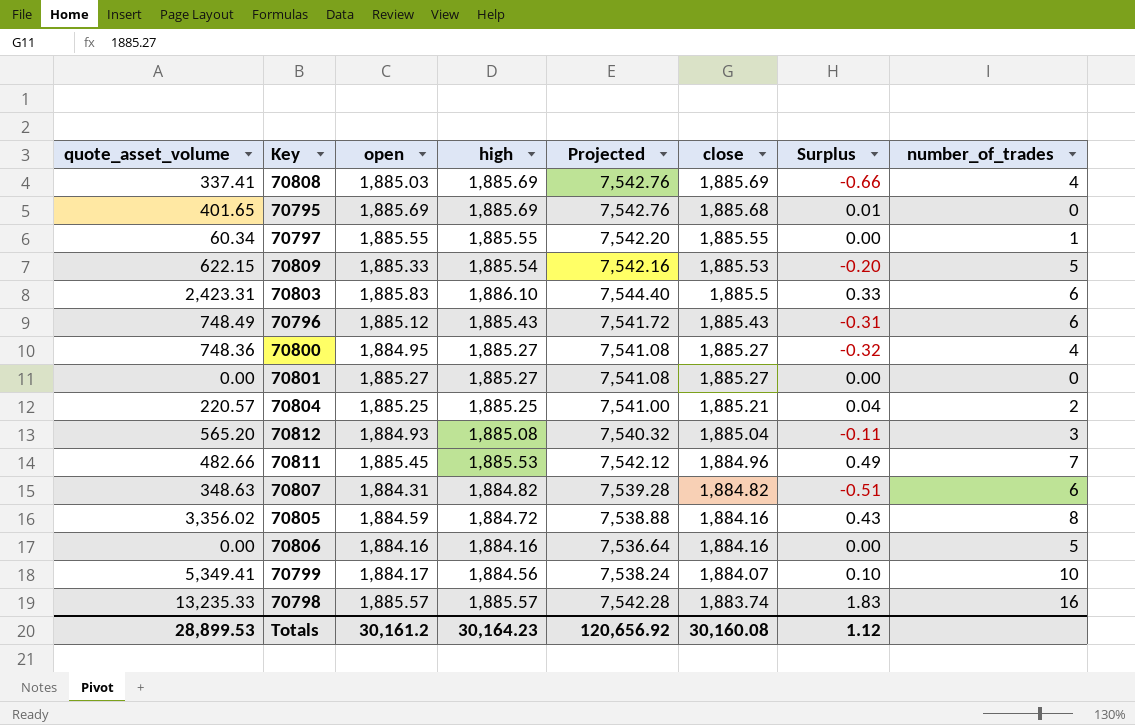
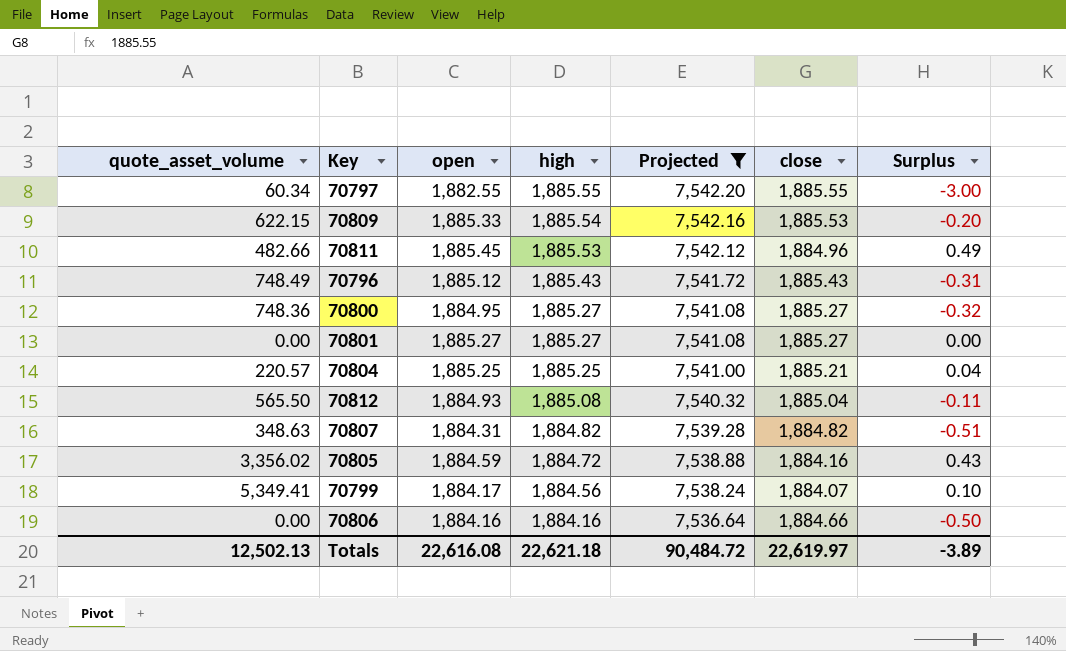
filter: none -> Projected <= 7,542.20
row order: close descending -> high descending
column number_of_trades | position: 8 -> none
70797 | open: 1,885.55 -> 1,882.55
70797 | Surplus: 0.00 -> -3.00
70812 | quote_asset_volume: 565.20 -> 565.50
70806 | close: 1,884.16 -> 1,884.66
70806 | Surplus: 0.00 -> -0.50
Totals | quote_asset_volume: 28,899.53 -> 12,502.13
Totals | open: 30,161.2 -> 22,616.08
Totals | high: 30,164.23 -> 22,621.18
Totals | Projected: 120,656.92 -> 90,484.72
Totals | close: 30,160.08 -> 22,619.97
Totals | Surplus: 1.12 -> -3.89

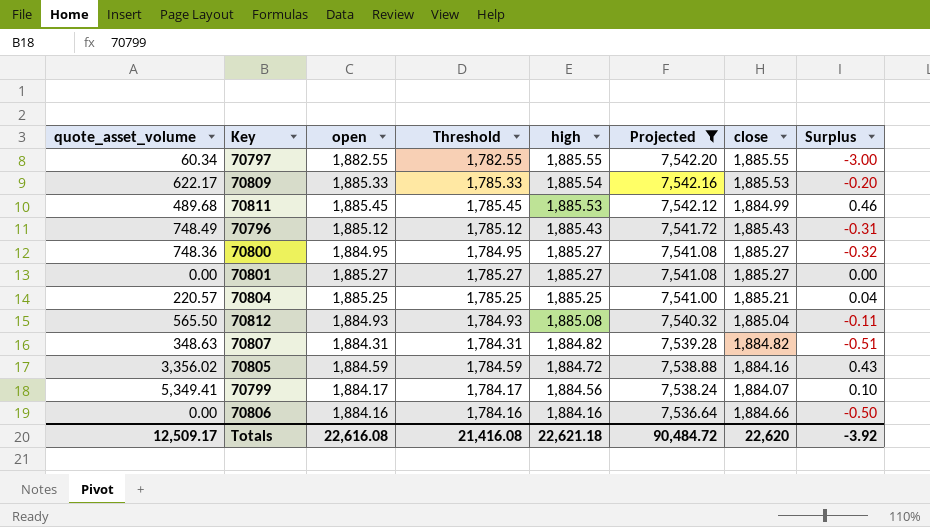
column Threshold | formula: none -> [open] - 100
70809 | quote_asset_volume: 622.15 -> 622.17
70811 | quote_asset_volume: 482.66 -> 489.68
70811 | close: 1,884.96 -> 1,884.99
70811 | Surplus: 0.49 -> 0.46
Totals | quote_asset_volume: 12,502.13 -> 12,509.17
Totals | close: 22,619.97 -> 22,620
Totals | Surplus: -3.89 -> -3.92

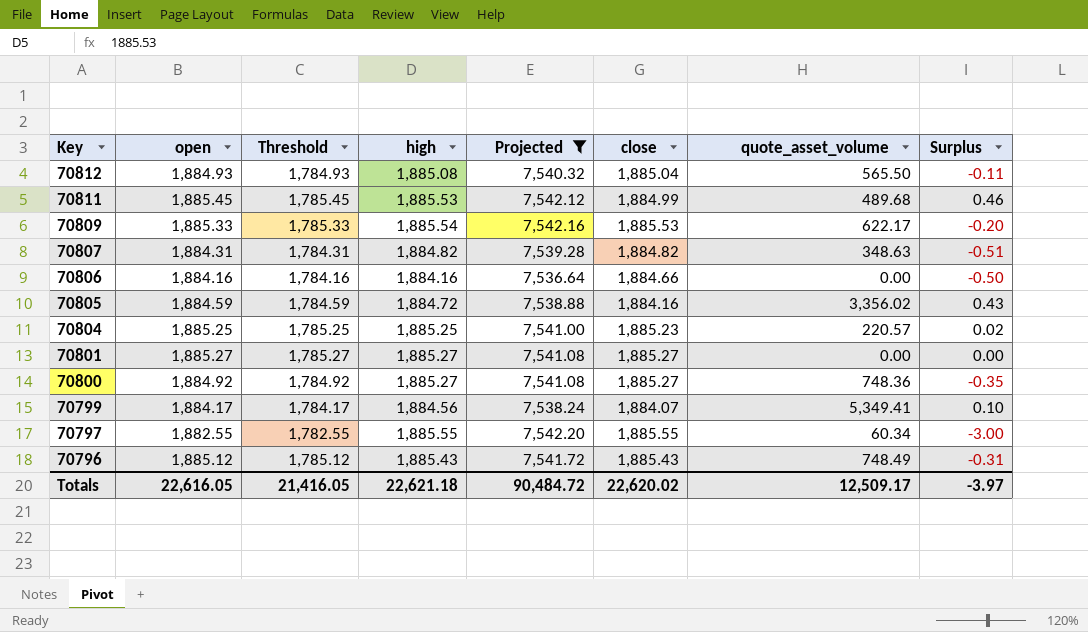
row order: high descending -> Key descending
column quote_asset_volume | position: 1 -> 7
70804 | close: 1,885.21 -> 1,885.23
70804 | Surplus: 0.04 -> 0.02
70800 | open: 1,884.95 -> 1,884.92
70800 | Threshold: 1,784.95 -> 1,784.92
70800 | Surplus: -0.32 -> -0.35
Totals | open: 22,616.08 -> 22,616.05
Totals | Threshold: 21,416.08 -> 21,416.05
Totals | close: 22,620 -> 22,620.02
Totals | Surplus: -3.92 -> -3.97

